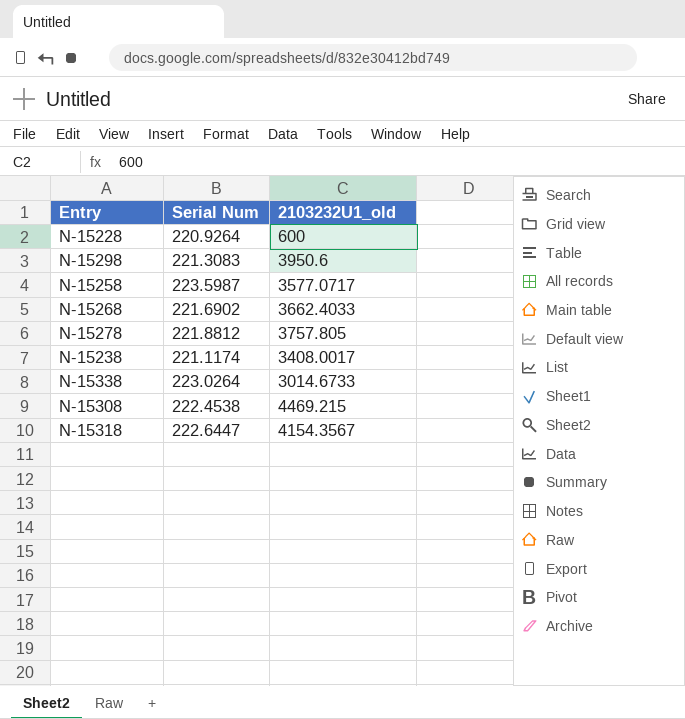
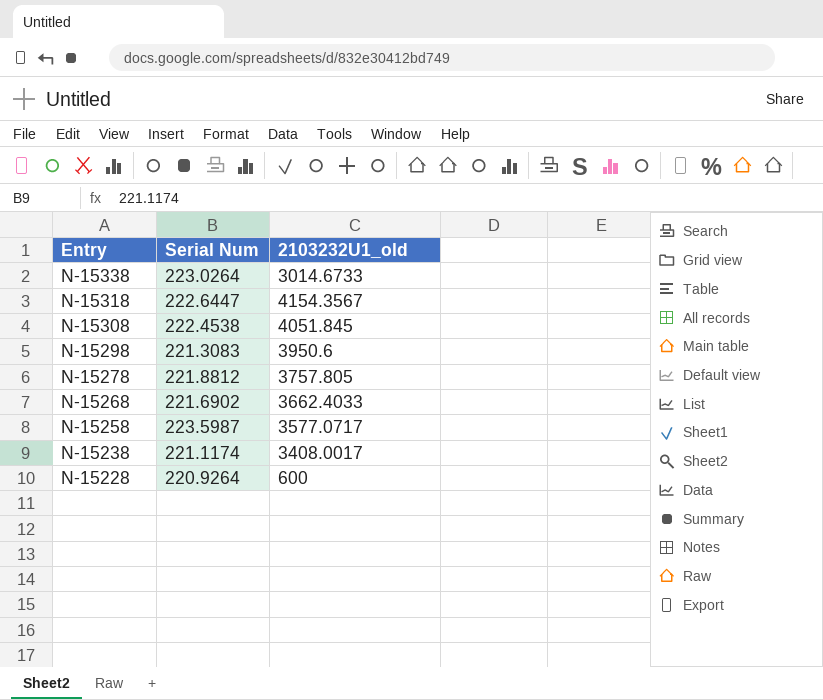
row order: none -> Entry descending
N-15308 | 2103232U1_old: 4469.215 -> 4051.845

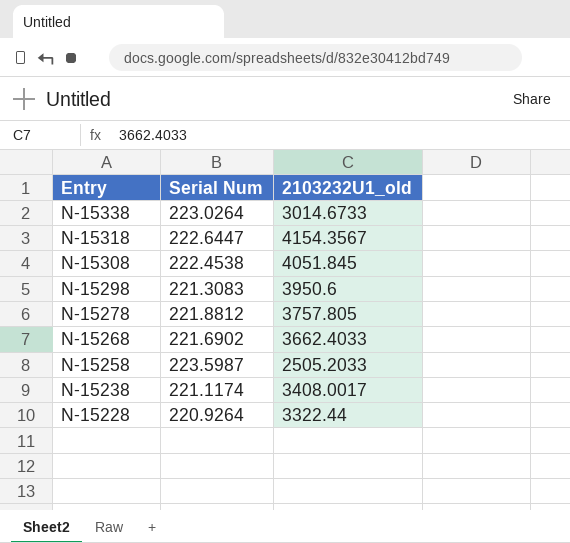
N-15258 | 2103232U1_old: 3577.0717 -> 2505.2033
N-15228 | 2103232U1_old: 600 -> 3322.44

